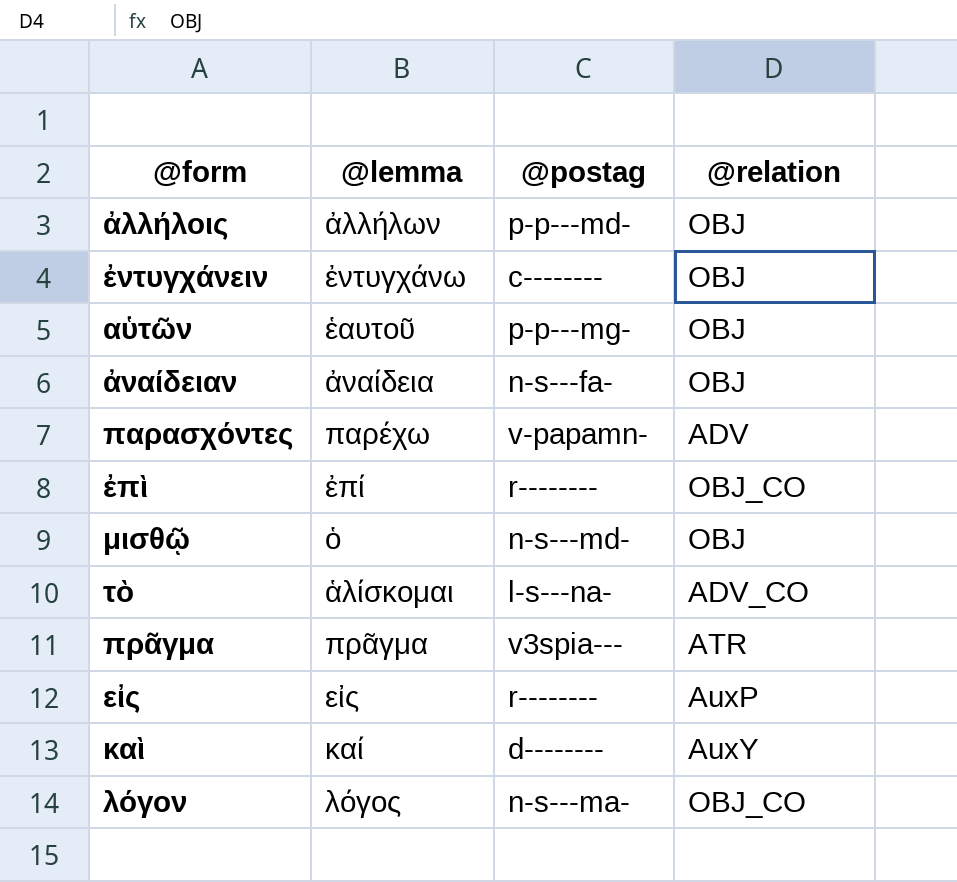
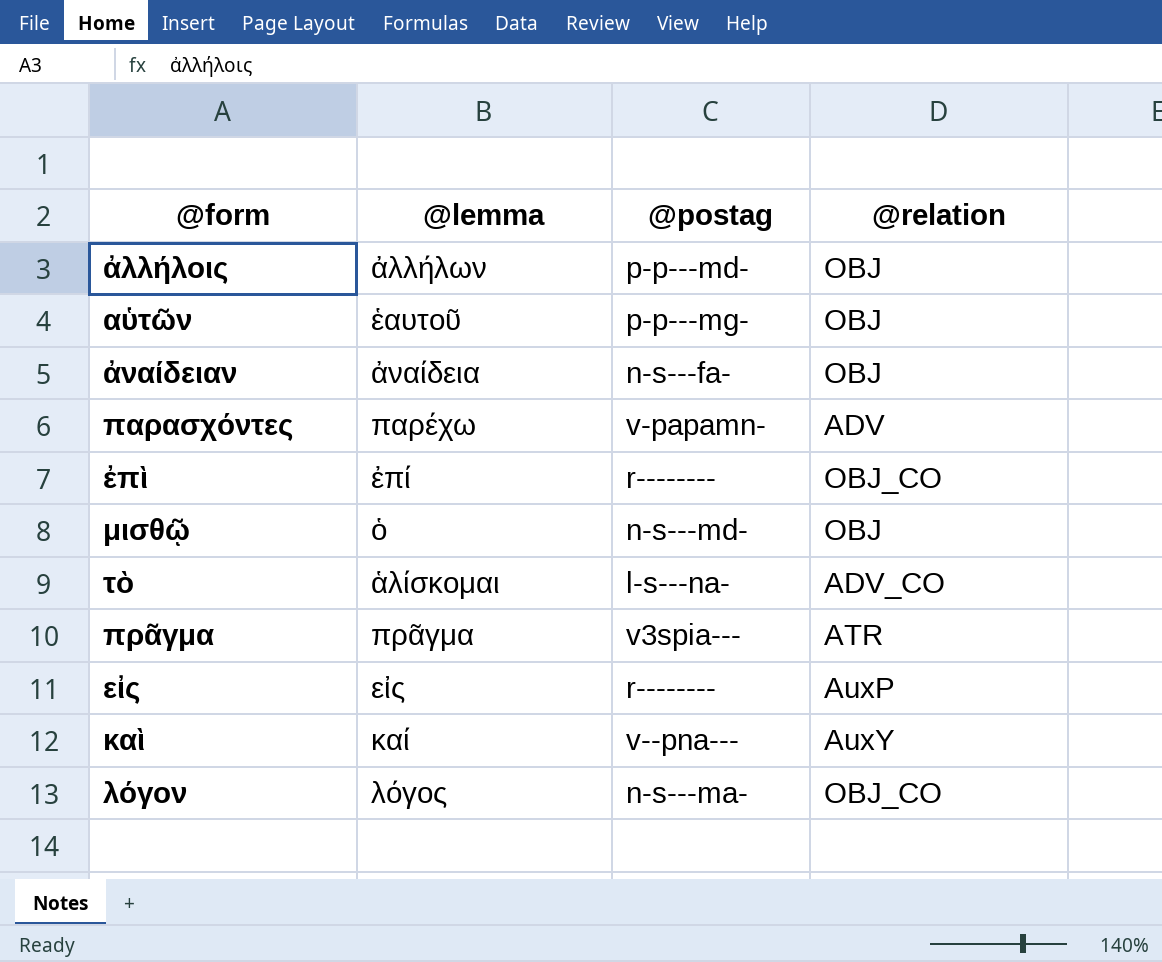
row ἐντυγχάνειν: ἐντυγχάνω | c-------- | OBJ -> none
καὶ | @postag: d-------- -> v--pna---

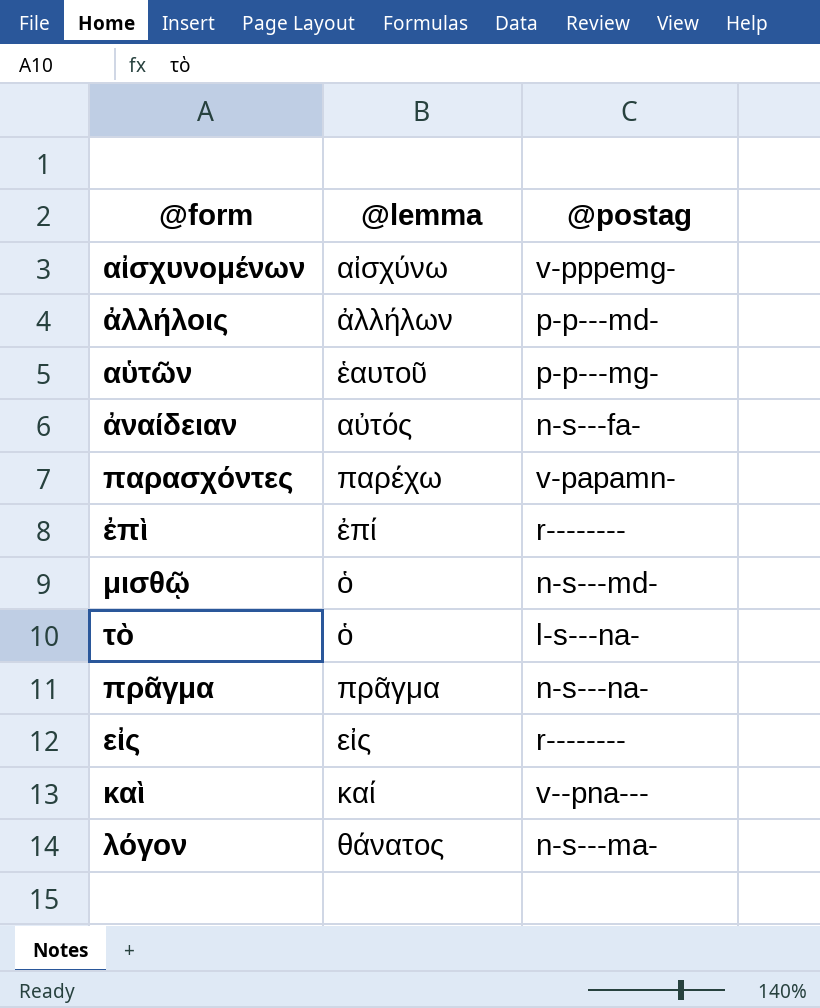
column @relation | position: 4 -> none
row αἰσχυνομένων: none -> αἰσχύνω | v-pppemg-
ἀναίδειαν | @lemma: ἀναίδεια -> αὐτός
τὸ | @lemma: ἁλίσκομαι -> ὁ
πρᾶγμα | @postag: v3spia--- -> n-s---na-
λόγον | @lemma: λόγος -> θάνατος

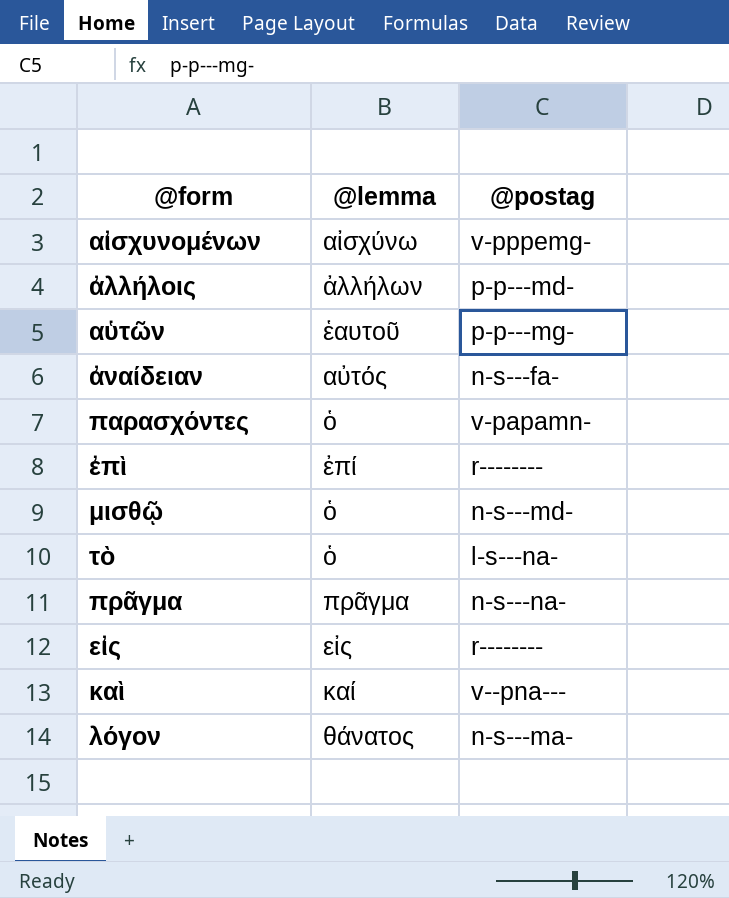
παρασχόντες | @lemma: παρέχω -> ὁ

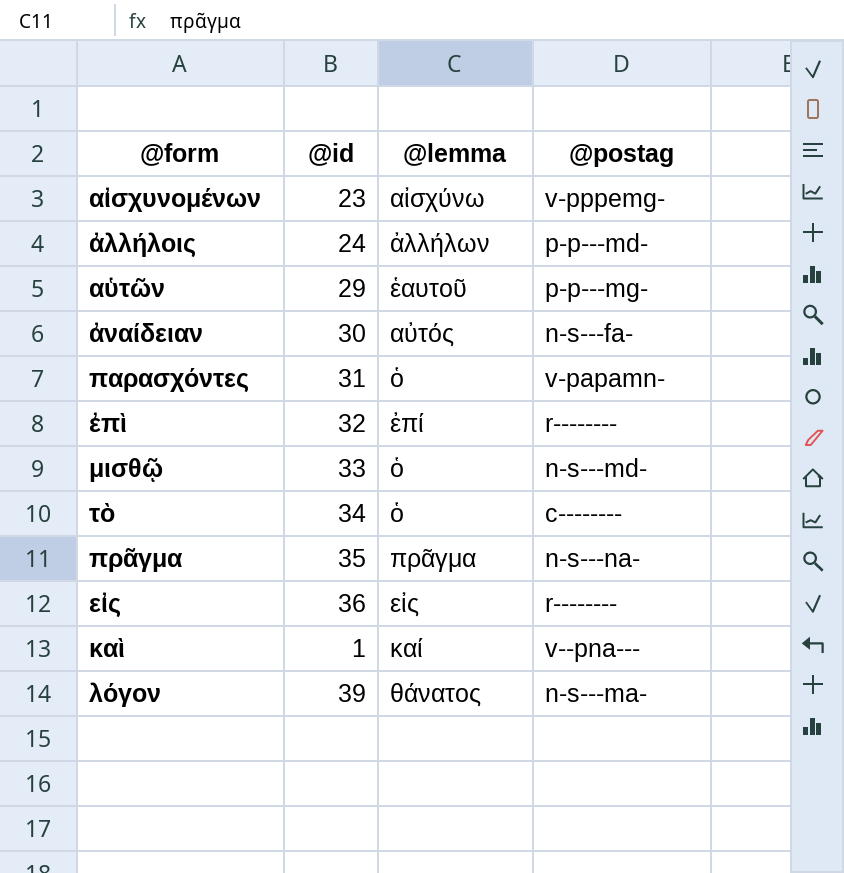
column @id | position: none -> 2
τὸ | @postag: l-s---na- -> c--------

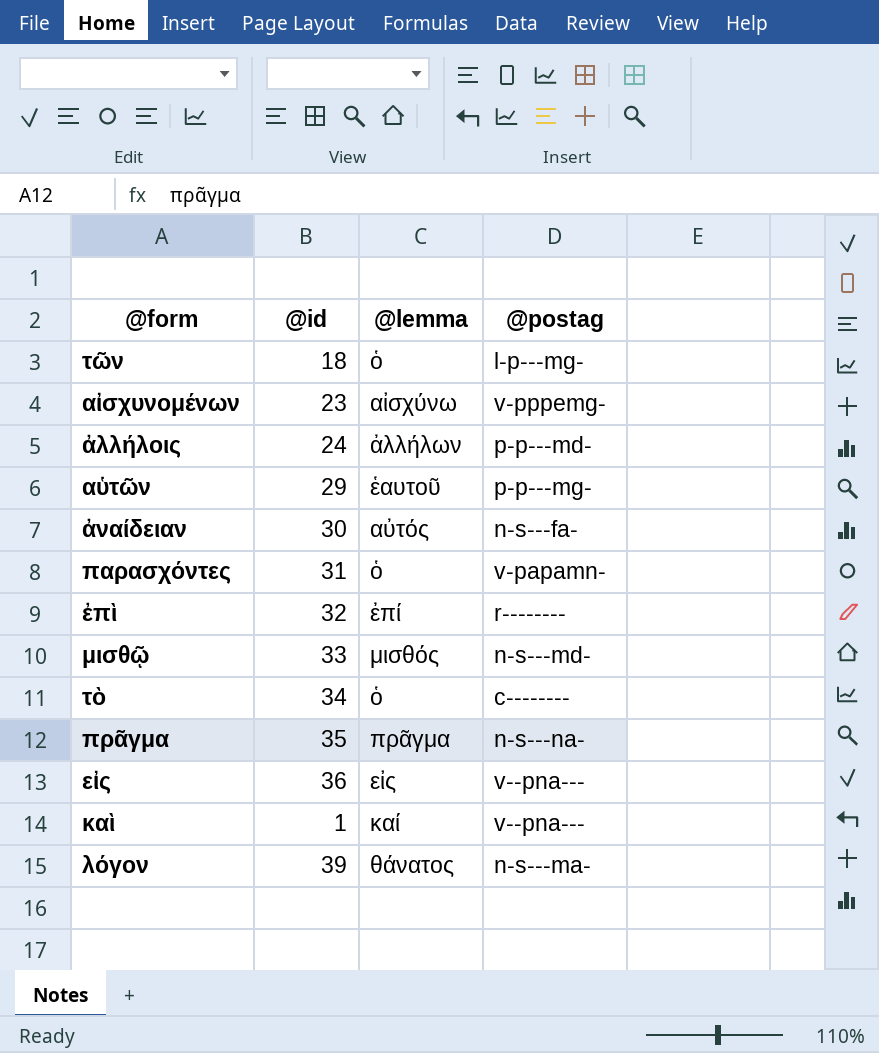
row τῶν: none -> 18 | ὁ | l-p---mg-
μισθῷ | @lemma: ὁ -> μισθός
εἰς | @postag: r-------- -> v--pna---

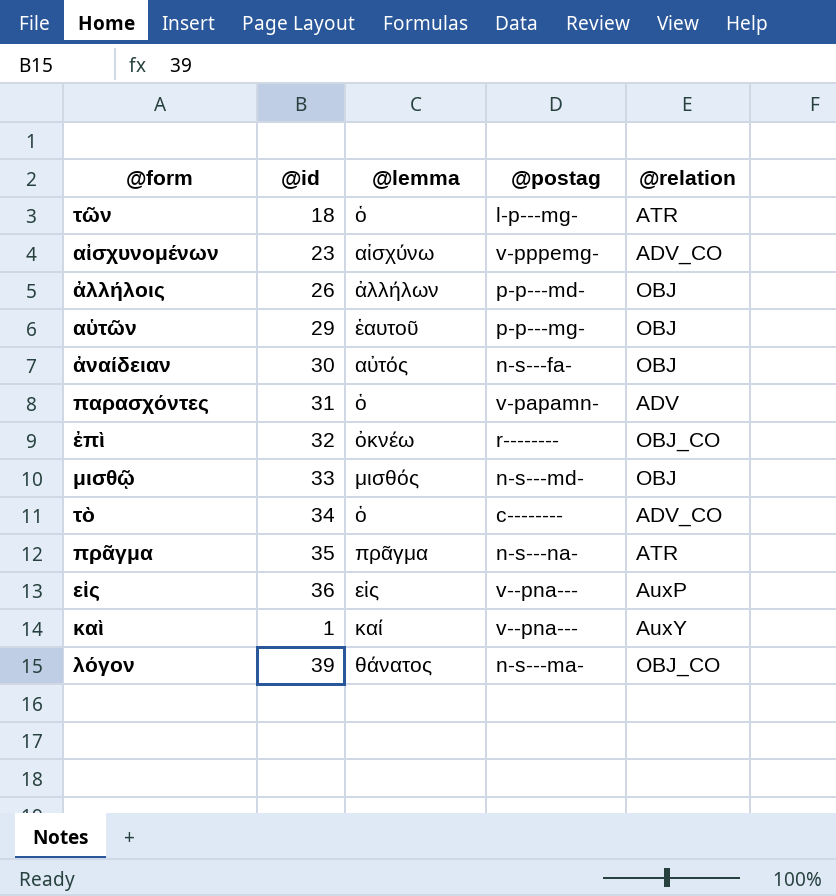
column @relation | position: none -> 5
ἀλλήλοις | @id: 24 -> 26
ἐπὶ | @lemma: ἐπί -> ὀκνέω

